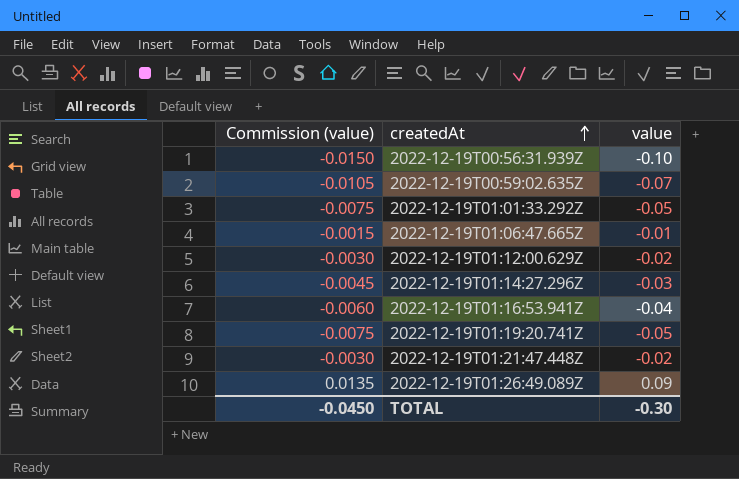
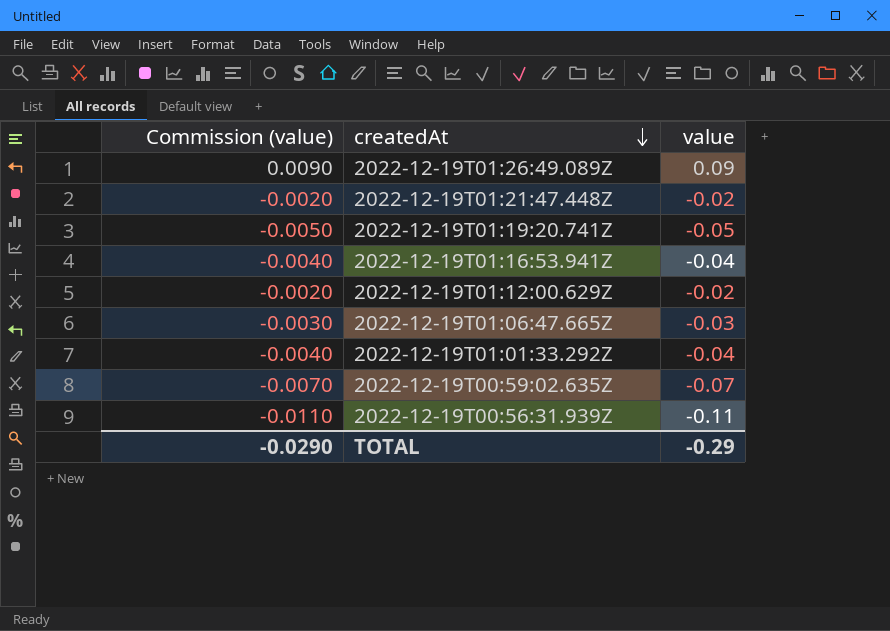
row order: createdAt ascending -> createdAt descending
column Commission (value) | formula: [value] * 0.15 -> [value] * 0.1
row 2022-12-19T01:14:27.296Z: -0.0045 | -0.03 -> none
2022-12-19T01:06:47.665Z | value: -0.01 -> -0.03
2022-12-19T01:01:33.292Z | value: -0.05 -> -0.04
2022-12-19T00:56:31.939Z | value: -0.10 -> -0.11
TOTAL | Commission (value): -0.0450 -> -0.0290
TOTAL | value: -0.30 -> -0.29

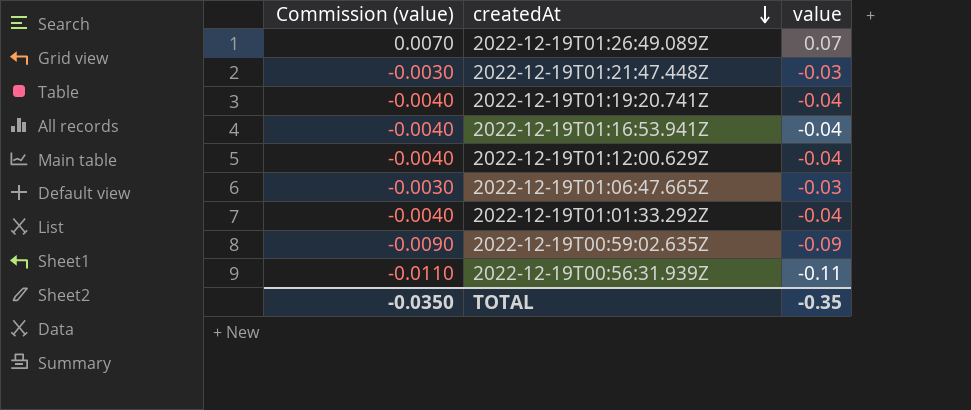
2022-12-19T01:26:49.089Z | Commission (value): 0.0090 -> 0.0070
2022-12-19T01:26:49.089Z | value: 0.09 -> 0.07
2022-12-19T01:21:47.448Z | Commission (value): -0.0020 -> -0.0030
2022-12-19T01:21:47.448Z | value: -0.02 -> -0.03
2022-12-19T01:19:20.741Z | Commission (value): -0.0050 -> -0.0040
2022-12-19T01:19:20.741Z | value: -0.05 -> -0.04
2022-12-19T01:12:00.629Z | Commission (value): -0.0020 -> -0.0040
2022-12-19T01:12:00.629Z | value: -0.02 -> -0.04
2022-12-19T00:59:02.635Z | Commission (value): -0.0070 -> -0.0090
2022-12-19T00:59:02.635Z | value: -0.07 -> -0.09
TOTAL | Commission (value): -0.0290 -> -0.0350
TOTAL | value: -0.29 -> -0.35

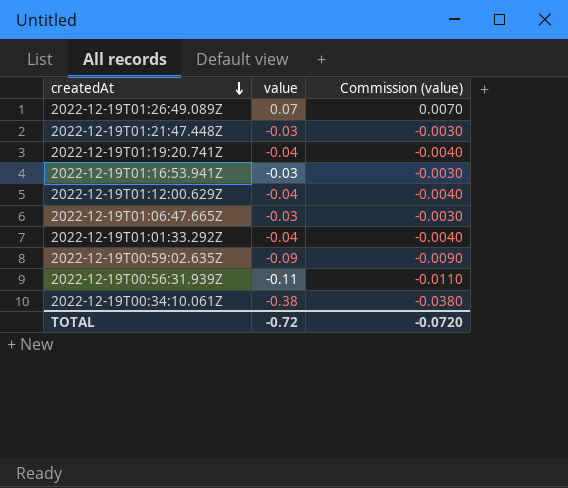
column Commission (value) | position: 1 -> 3
2022-12-19T01:16:53.941Z | value: -0.04 -> -0.03
2022-12-19T01:16:53.941Z | Commission (value): -0.0040 -> -0.0030
row 2022-12-19T00:34:10.061Z: none -> -0.38 | -0.0380
TOTAL | value: -0.35 -> -0.72
TOTAL | Commission (value): -0.0350 -> -0.0720

